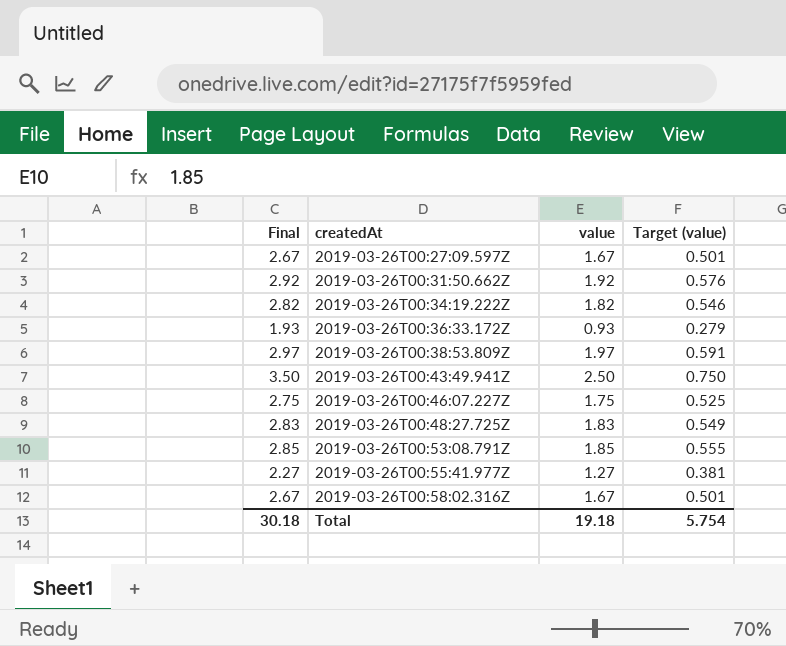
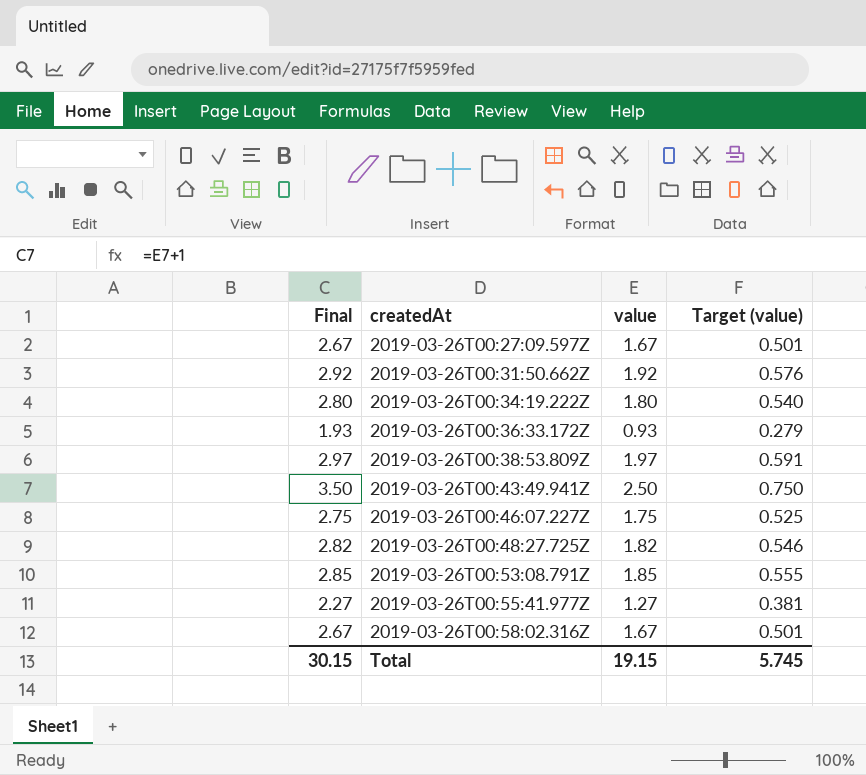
2019-03-26T00:34:19.222Z | Final: 2.82 -> 2.80
2019-03-26T00:34:19.222Z | value: 1.82 -> 1.80
2019-03-26T00:34:19.222Z | Target (value): 0.546 -> 0.540
2019-03-26T00:48:27.725Z | Final: 2.83 -> 2.82
2019-03-26T00:48:27.725Z | value: 1.83 -> 1.82
2019-03-26T00:48:27.725Z | Target (value): 0.549 -> 0.546
Total | Final: 30.18 -> 30.15
Total | value: 19.18 -> 19.15
Total | Target (value): 5.754 -> 5.745

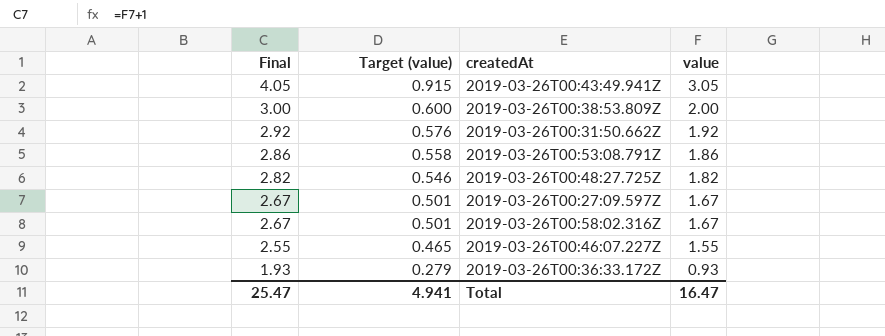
row order: createdAt ascending -> Final descending
column Target (value) | position: 4 -> 2
row 2019-03-26T00:34:19.222Z: 2.80 | 1.80 | 0.540 -> none
row 2019-03-26T00:55:41.977Z: 2.27 | 1.27 | 0.381 -> none
2019-03-26T00:43:49.941Z | Final: 3.50 -> 4.05
2019-03-26T00:43:49.941Z | Target (value): 0.750 -> 0.915
2019-03-26T00:43:49.941Z | value: 2.50 -> 3.05
2019-03-26T00:38:53.809Z | Final: 2.97 -> 3.00
2019-03-26T00:38:53.809Z | Target (value): 0.591 -> 0.600
2019-03-26T00:38:53.809Z | value: 1.97 -> 2.00
2019-03-26T00:53:08.791Z | Final: 2.85 -> 2.86
2019-03-26T00:53:08.791Z | Target (value): 0.555 -> 0.558
2019-03-26T00:53:08.791Z | value: 1.85 -> 1.86
2019-03-26T00:46:07.227Z | Final: 2.75 -> 2.55
2019-03-26T00:46:07.227Z | Target (value): 0.525 -> 0.465
2019-03-26T00:46:07.227Z | value: 1.75 -> 1.55
Total | Final: 30.15 -> 25.47
Total | Target (value): 5.745 -> 4.941
Total | value: 19.15 -> 16.47

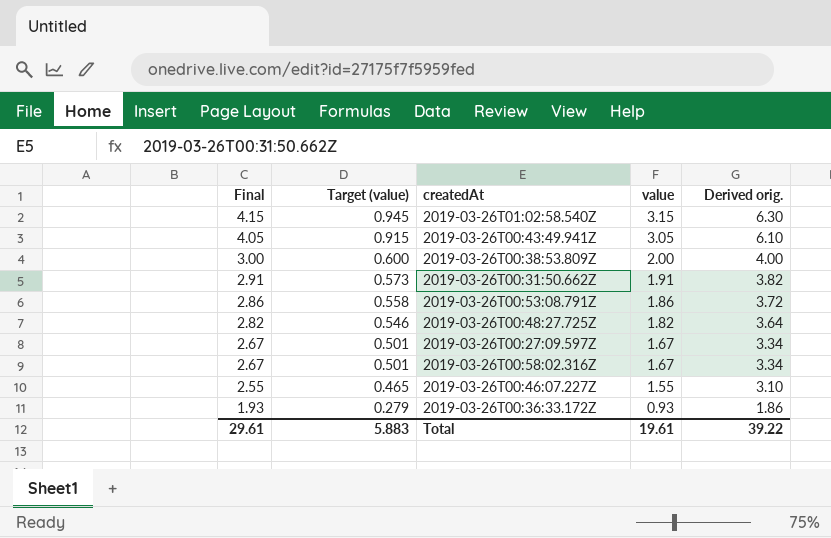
column Derived orig. | formula: none -> [value] * 2
row 2019-03-26T01:02:58.540Z: none -> 4.15 | 0.945 | 3.15 | 6.30
2019-03-26T00:31:50.662Z | Final: 2.92 -> 2.91
2019-03-26T00:31:50.662Z | Target (value): 0.576 -> 0.573
2019-03-26T00:31:50.662Z | value: 1.92 -> 1.91
Total | Final: 25.47 -> 29.61
Total | Target (value): 4.941 -> 5.883
Total | value: 16.47 -> 19.61

